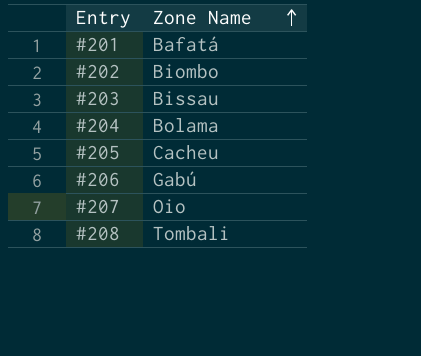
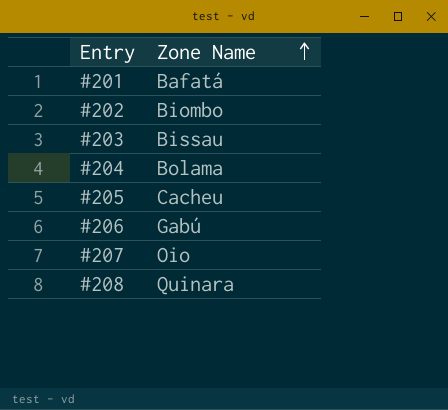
#208 | Zone Name: Tombali -> Quinara

